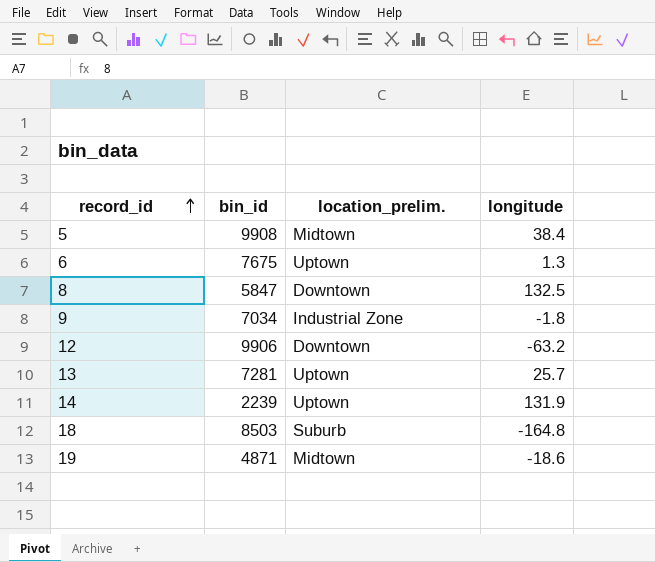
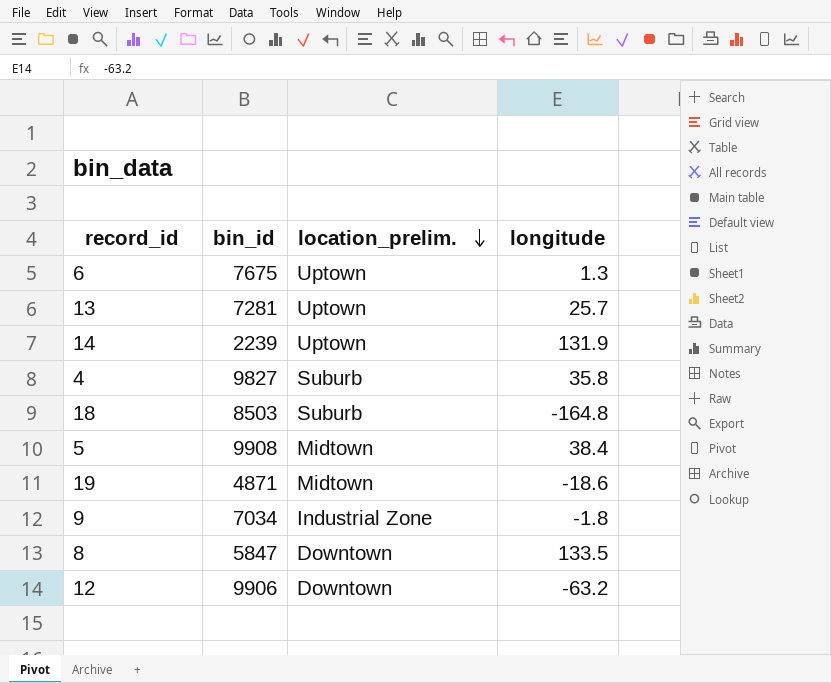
row order: record_id ascending -> location_prelim. descending
row 4: none -> 9827 | Suburb | 35.8
8 | longitude: 132.5 -> 133.5

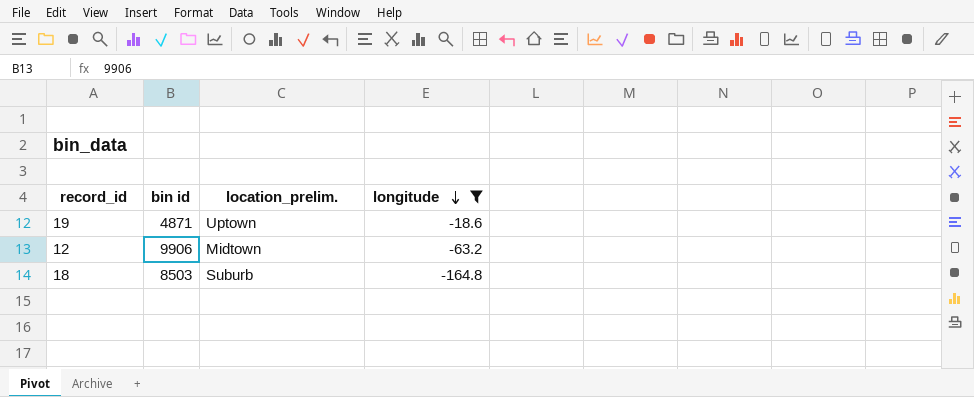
filter: none -> longitude <= -18.6
row order: location_prelim. descending -> longitude descending
column name: bin_id -> bin id
19 | location_prelim.: Midtown -> Uptown
12 | location_prelim.: Downtown -> Midtown

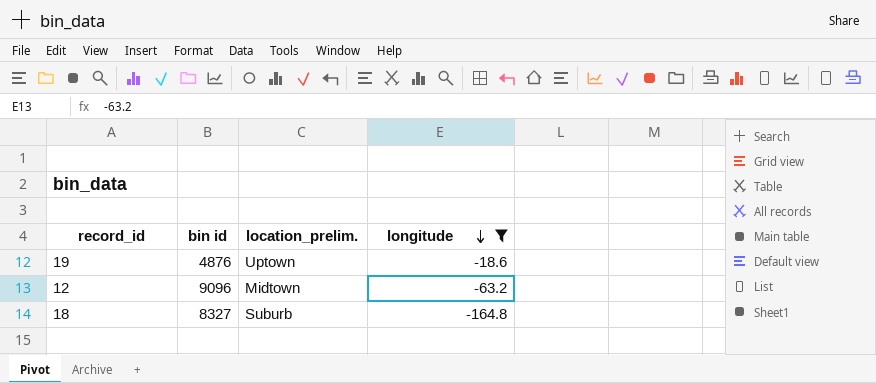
19 | bin id: 4871 -> 4876
12 | bin id: 9906 -> 9096
18 | bin id: 8503 -> 8327

